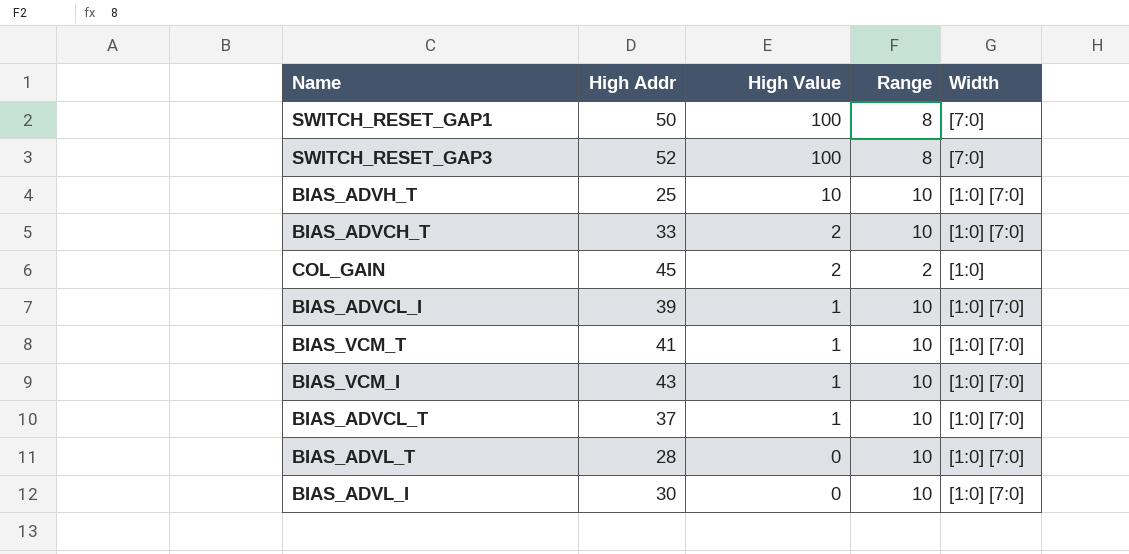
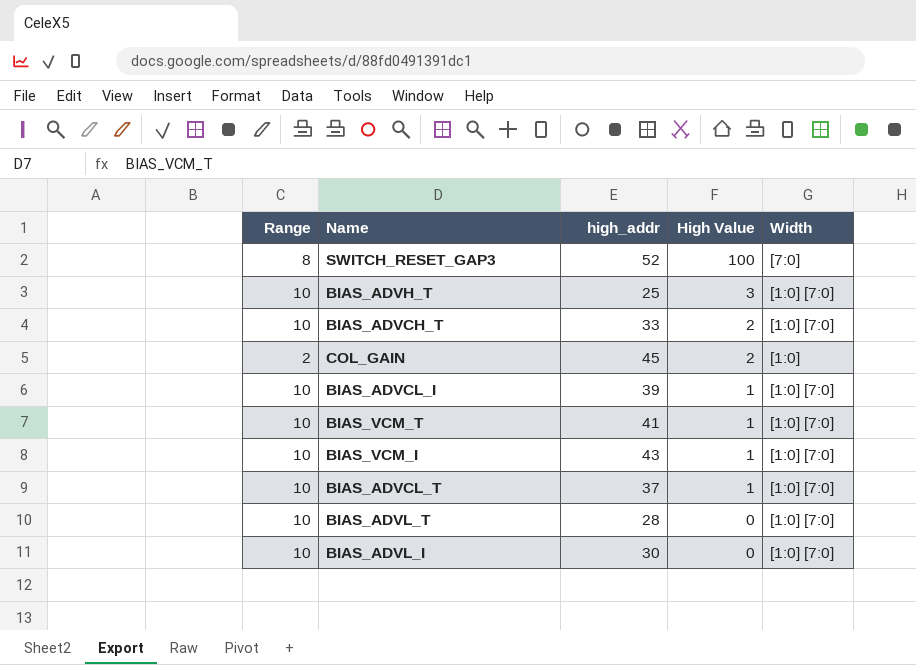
column Range | position: 4 -> 1
column name: High Addr -> high_addr
row SWITCH_RESET_GAP1: 50 | 100 | 8 | [7:0] -> none
BIAS_ADVH_T | High Value: 10 -> 3

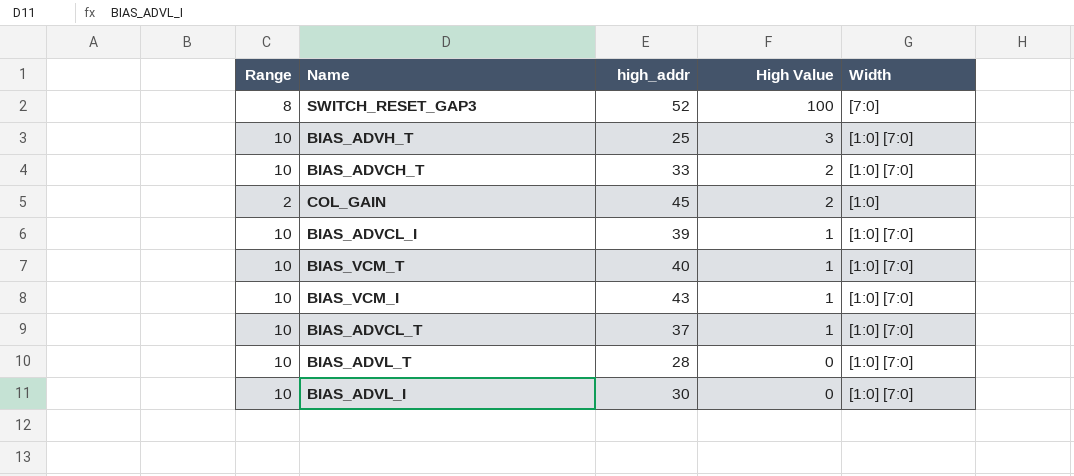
BIAS_VCM_T | high_addr: 41 -> 40

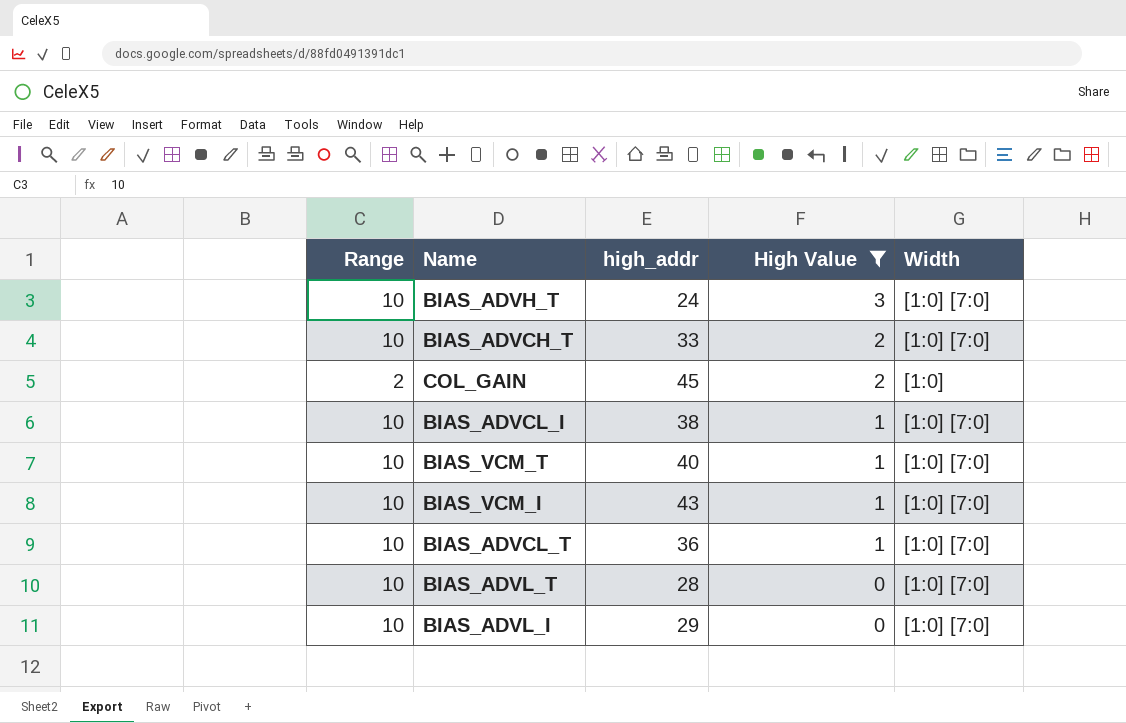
filter: none -> High Value != 100
BIAS_ADVH_T | high_addr: 25 -> 24
BIAS_ADVCL_I | high_addr: 39 -> 38
BIAS_ADVCL_T | high_addr: 37 -> 36
BIAS_ADVL_I | high_addr: 30 -> 29

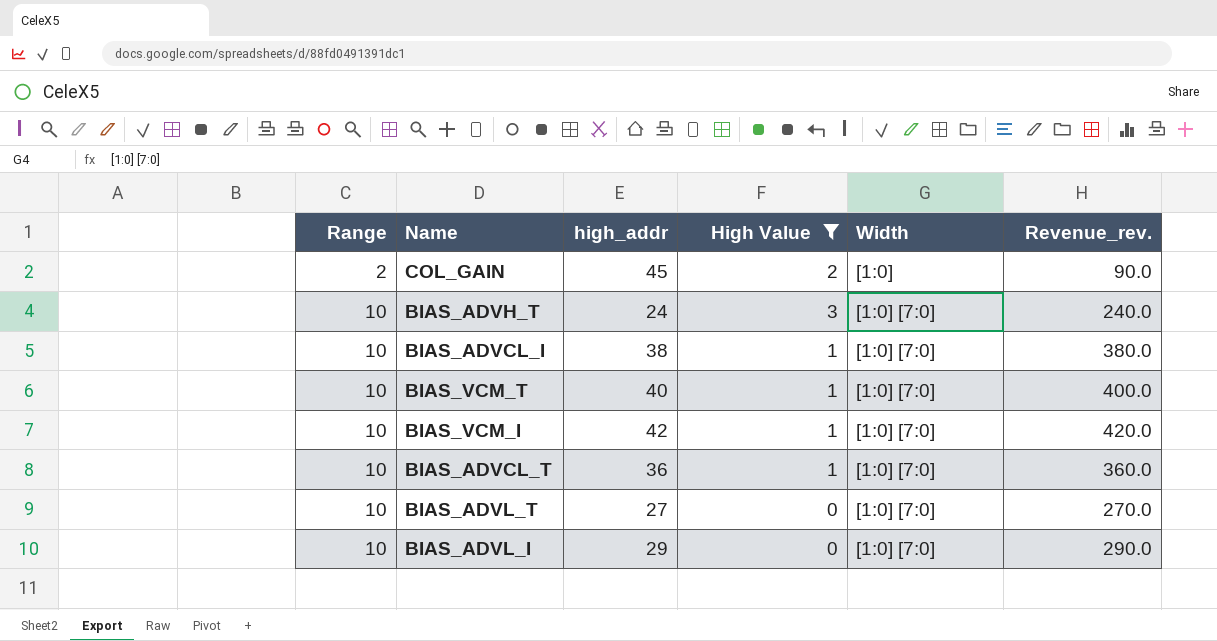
row order: High Value descending -> Range ascending
column Revenue_rev. | formula: none -> [Range] * [high_addr]
row BIAS_ADVCH_T: 10 | 33 | 2 | [1:0] [7:0] -> none
BIAS_VCM_I | high_addr: 43 -> 42
BIAS_ADVL_T | high_addr: 28 -> 27

